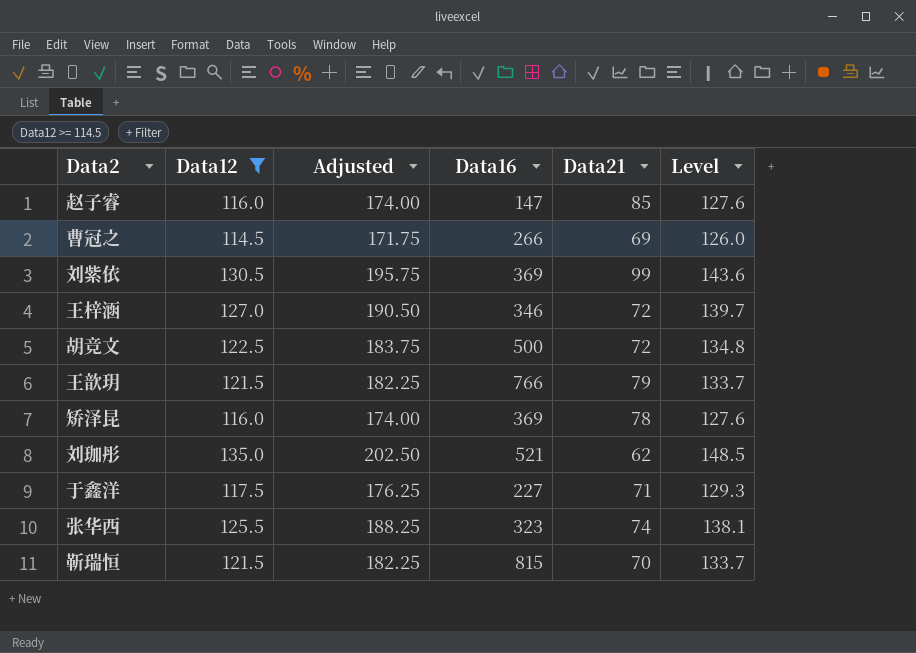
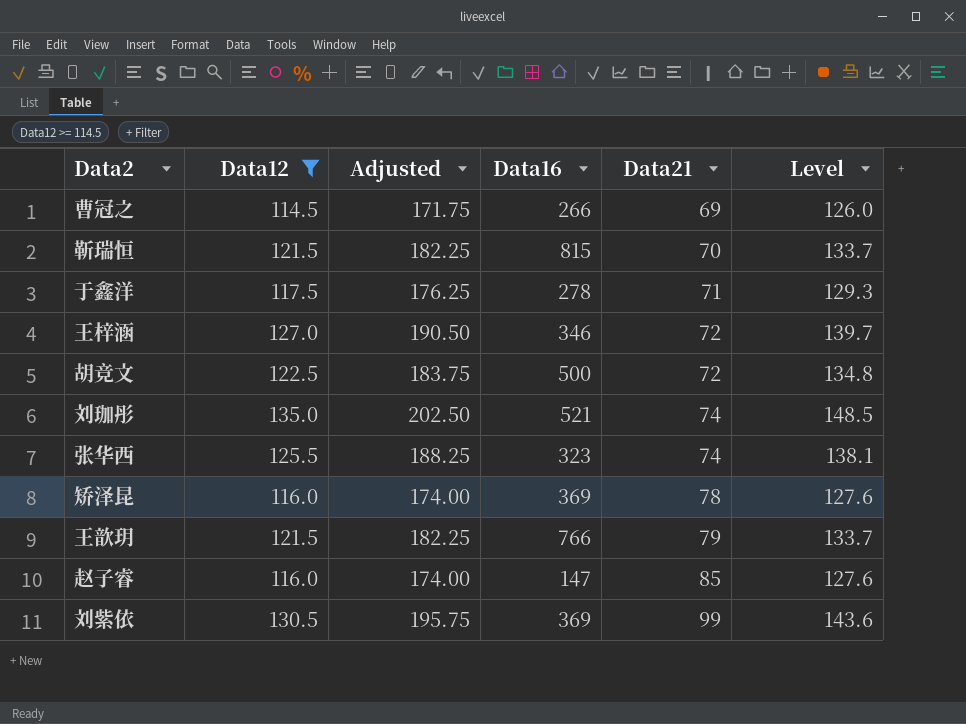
row order: none -> Data21 ascending
于鑫洋 | Data16: 227 -> 278
刘珈彤 | Data21: 62 -> 74

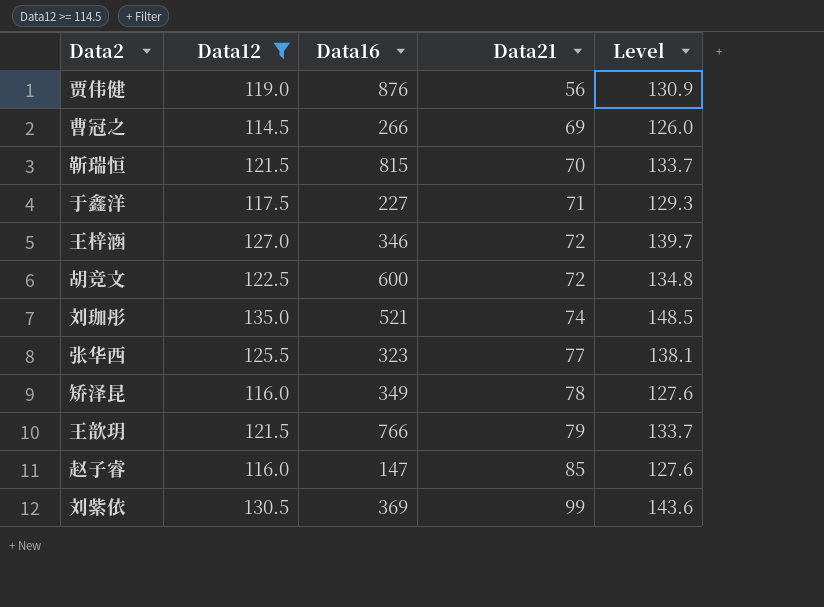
column Adjusted | formula: [Data12] * 1.5 -> none
row 贾伟健: none -> 119.0 | 876 | 56 | 130.9
于鑫洋 | Data16: 278 -> 227
胡竞文 | Data16: 500 -> 600
张华西 | Data21: 74 -> 77
矫泽昆 | Data16: 369 -> 349

